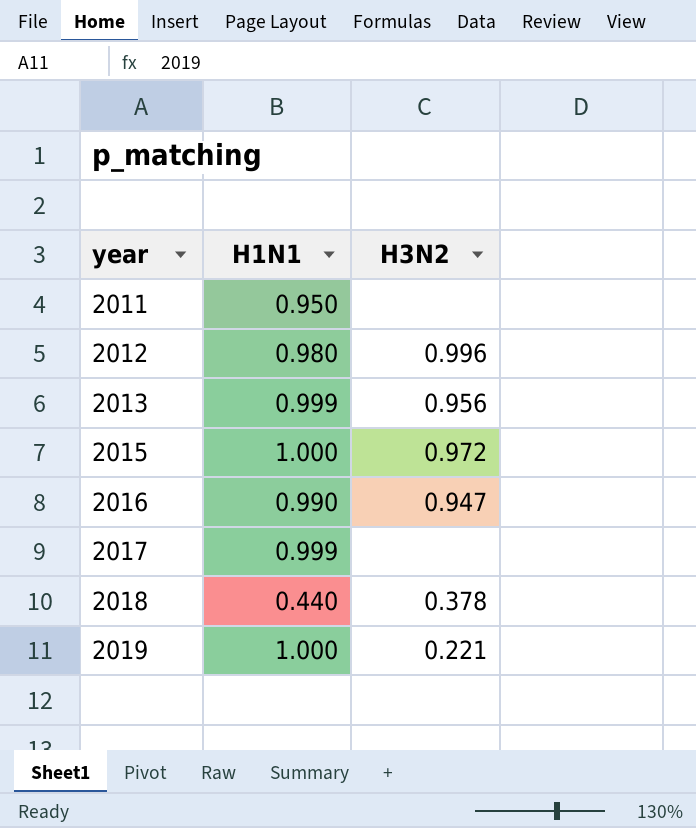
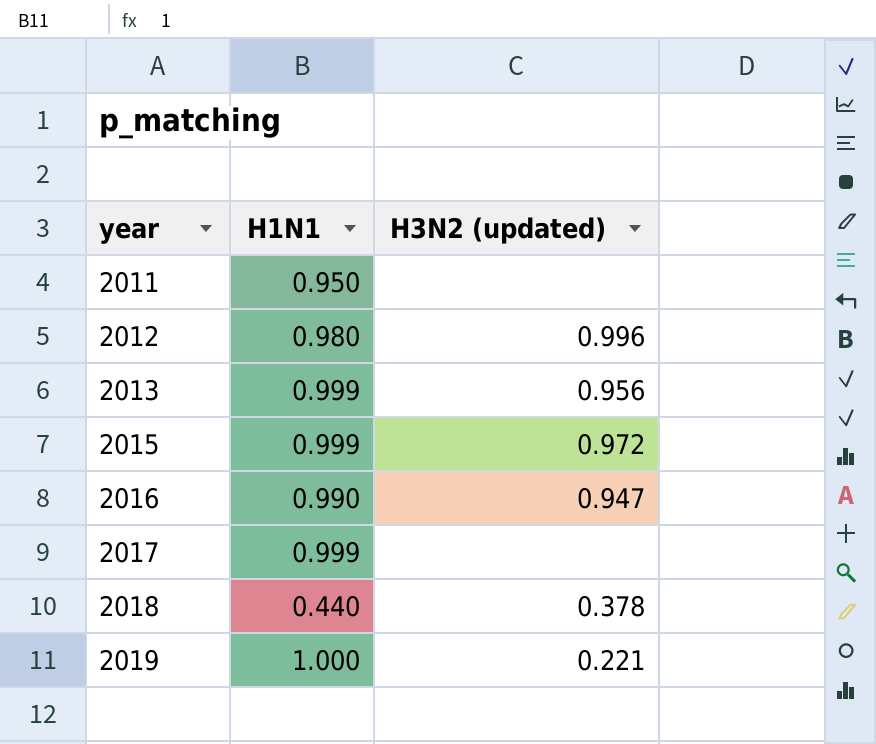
column name: H3N2 -> H3N2 (updated)
2015 | H1N1: 1.000 -> 0.999

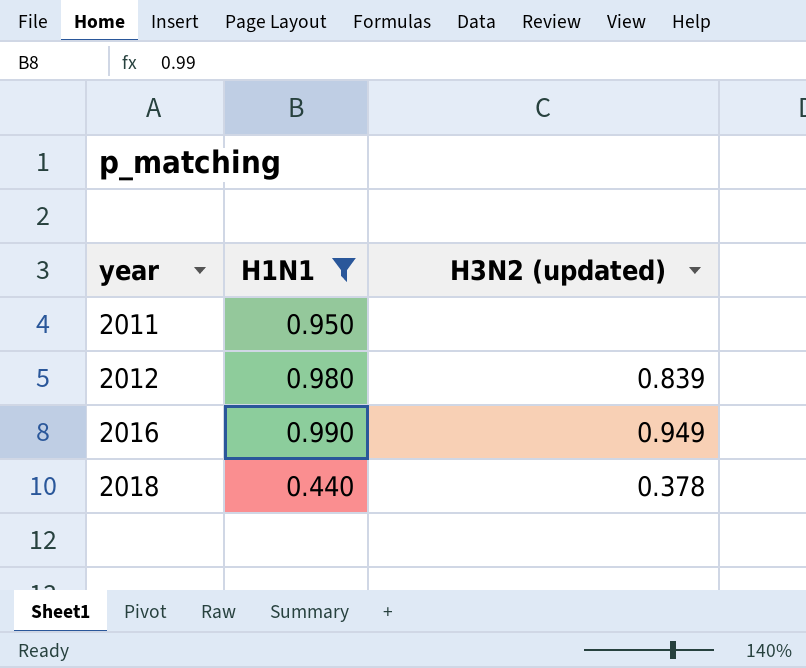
filter: none -> H1N1 <= 0.990
2012 | H3N2 (updated): 0.996 -> 0.839
2016 | H3N2 (updated): 0.947 -> 0.949

